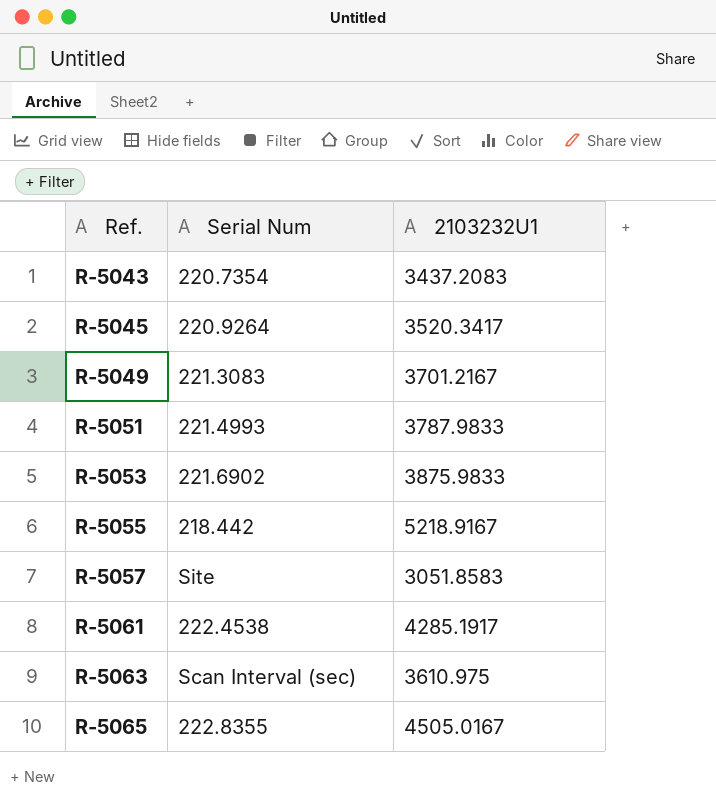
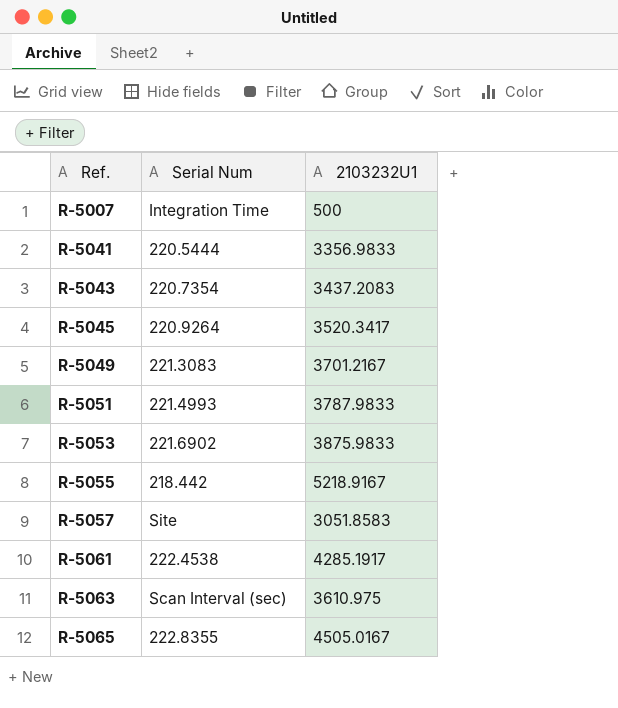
row R-5007: none -> Integration Time | 500
row R-5041: none -> 220.5444 | 3356.9833

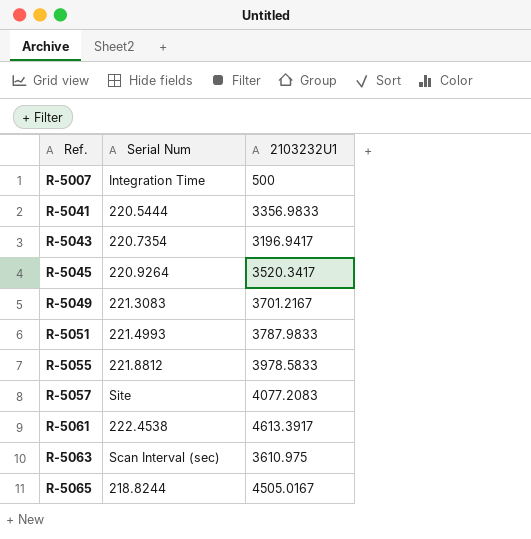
row R-5053: 221.6902 | 3875.9833 -> none
R-5043 | 2103232U1: 3437.2083 -> 3196.9417
R-5055 | Serial Num: 218.442 -> 221.8812
R-5055 | 2103232U1: 5218.9167 -> 3978.5833
R-5057 | 2103232U1: 3051.8583 -> 4077.2083
R-5061 | 2103232U1: 4285.1917 -> 4613.3917
R-5065 | Serial Num: 222.8355 -> 218.8244

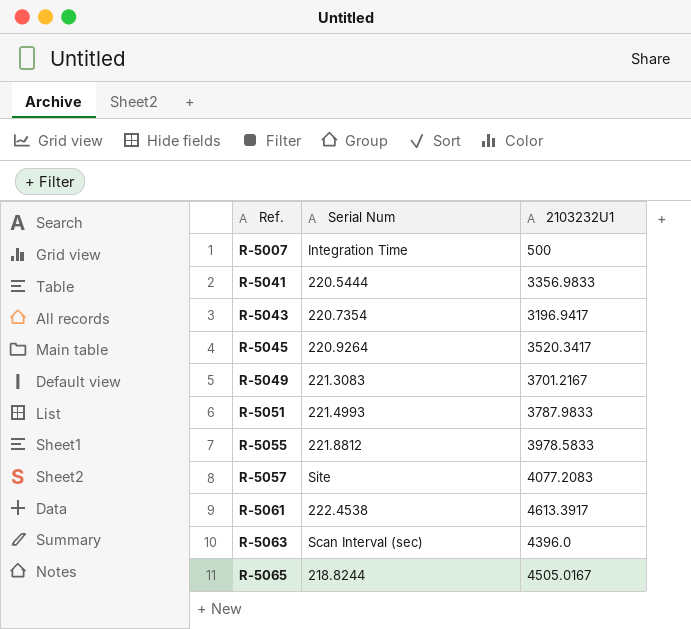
R-5063 | 2103232U1: 3610.975 -> 4396.0

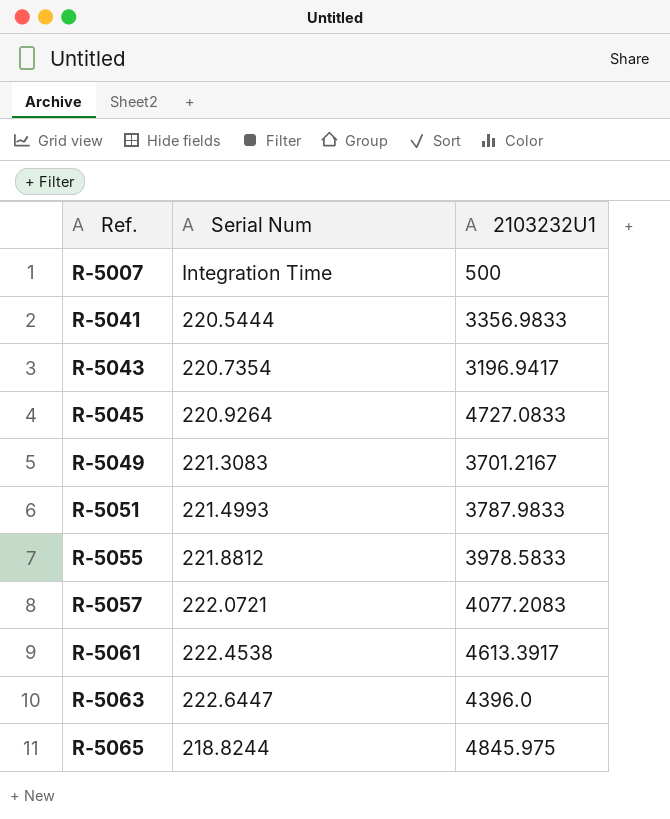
R-5045 | 2103232U1: 3520.3417 -> 4727.0833
R-5057 | Serial Num: Site -> 222.0721
R-5063 | Serial Num: Scan Interval (sec) -> 222.6447
R-5065 | 2103232U1: 4505.0167 -> 4845.975

